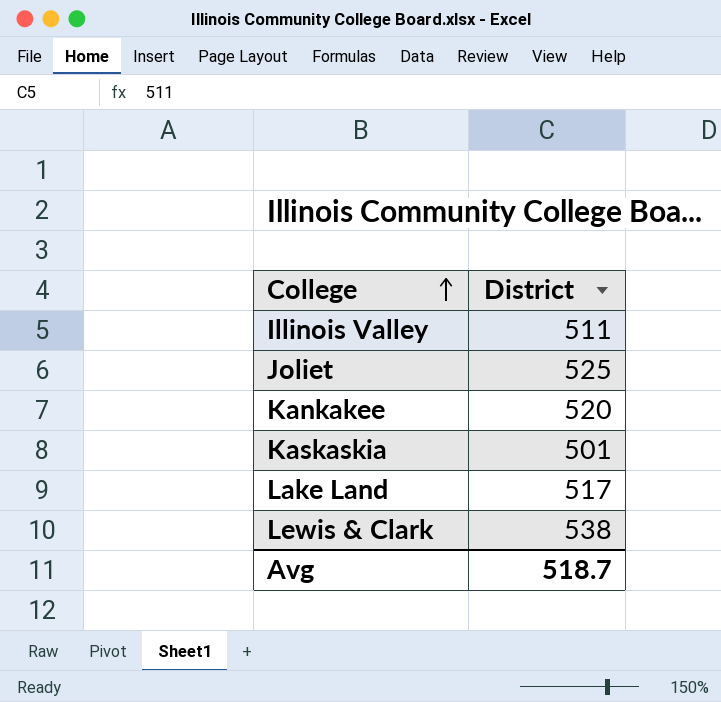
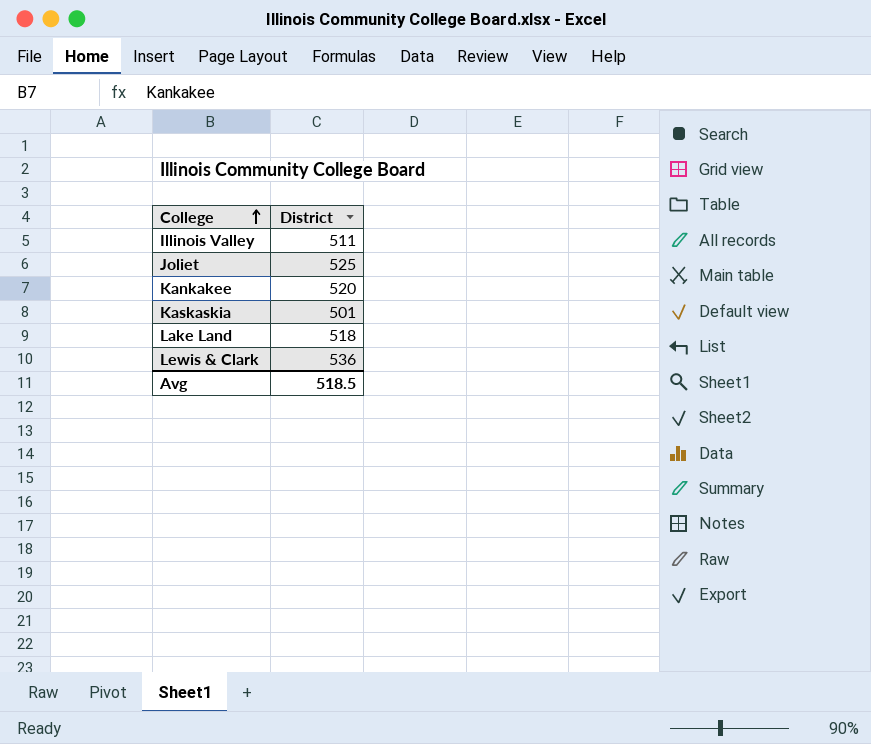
Lake Land | District: 517 -> 518
Lewis & Clark | District: 538 -> 536
Avg | District: 518.7 -> 518.5

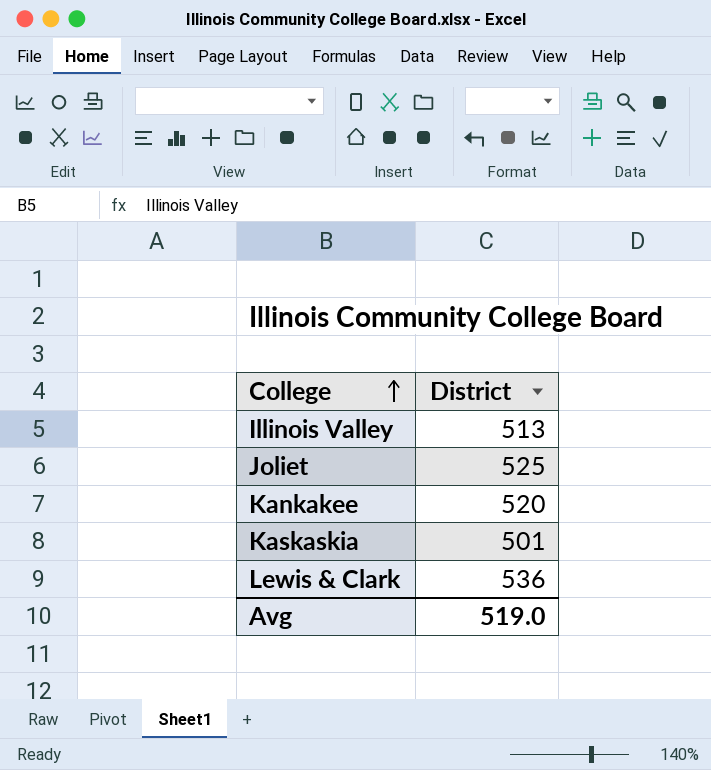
row Lake Land: 518 -> none
Illinois Valley | District: 511 -> 513
Avg | District: 518.5 -> 519.0

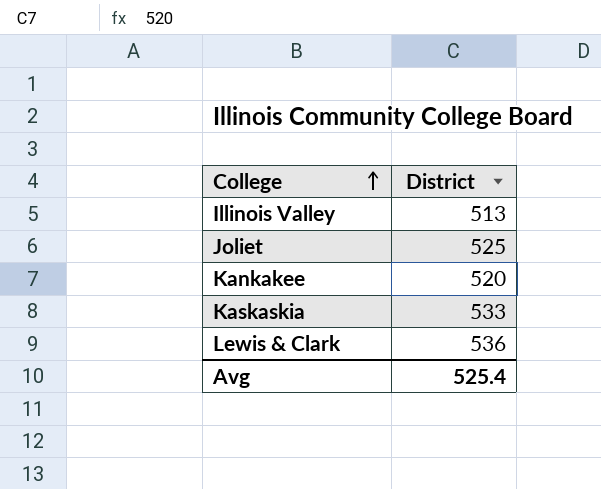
Kaskaskia | District: 501 -> 533
Avg | District: 519.0 -> 525.4

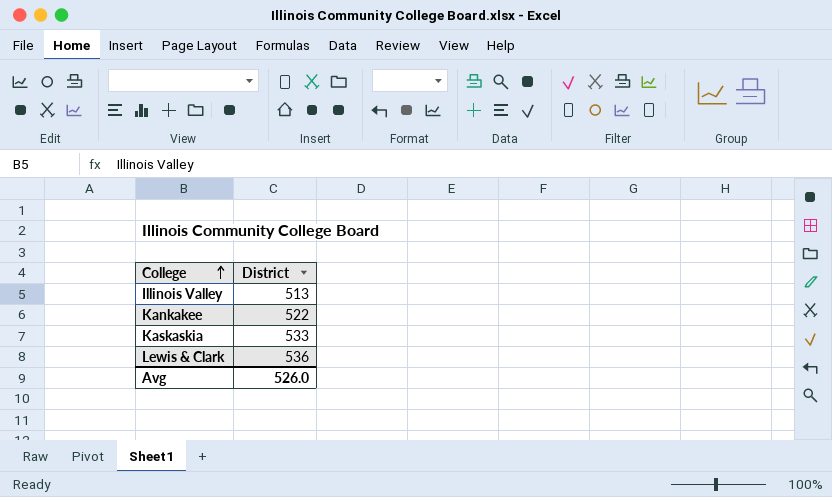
row Joliet: 525 -> none
Kankakee | District: 520 -> 522
Avg | District: 525.4 -> 526.0

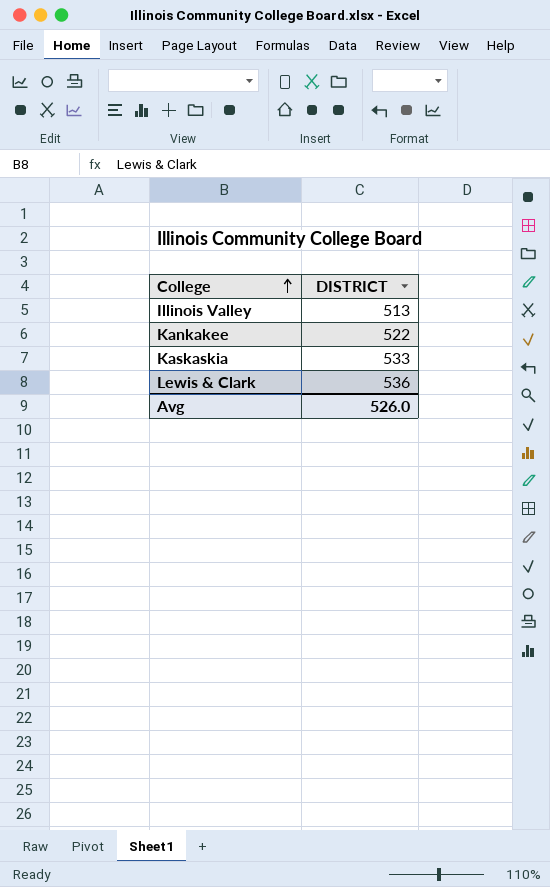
column name: District -> DISTRICT

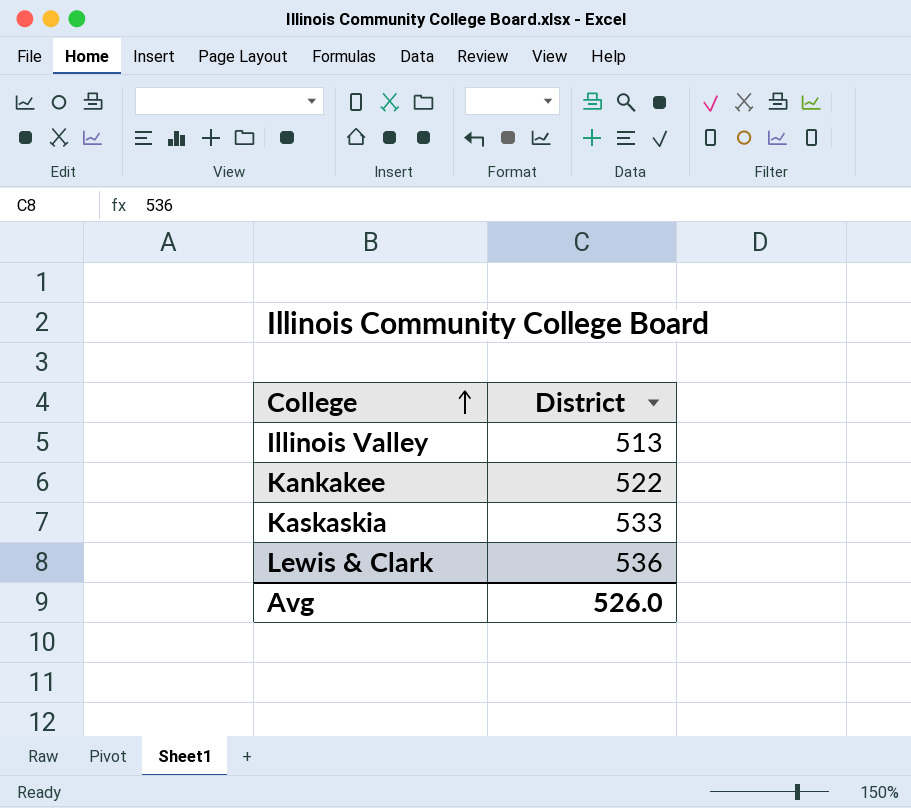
column name: DISTRICT -> District

